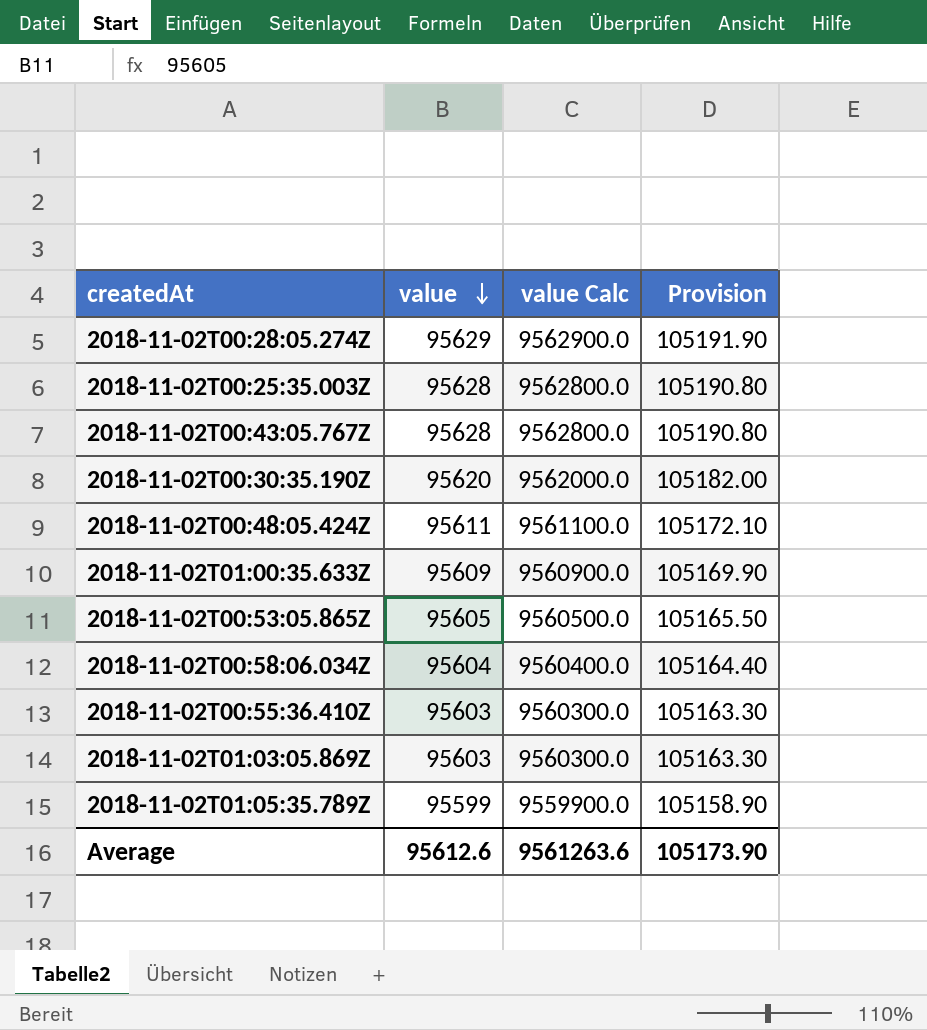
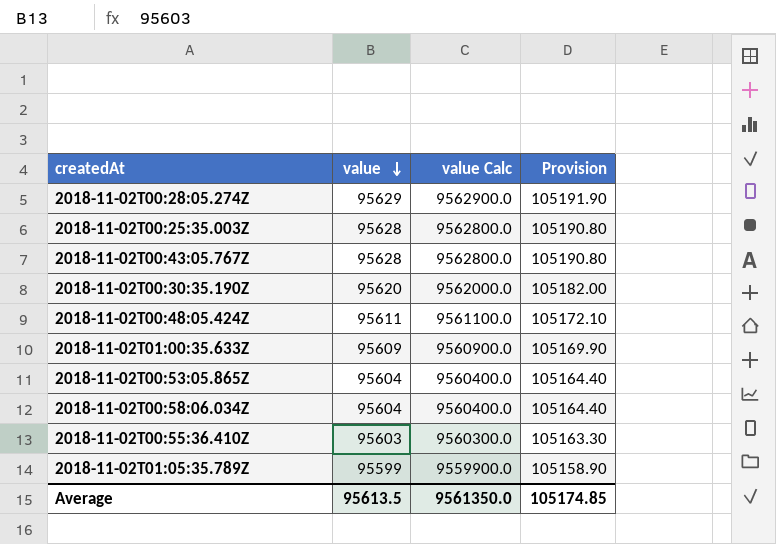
row 2018-11-02T01:03:05.869Z: 95603 | 9560300.0 | 105163.30 -> none
2018-11-02T00:53:05.865Z | value: 95605 -> 95604
2018-11-02T00:53:05.865Z | value Calc: 9560500.0 -> 9560400.0
2018-11-02T00:53:05.865Z | Provision: 105165.50 -> 105164.40
Average | value: 95612.6 -> 95613.5
Average | value Calc: 9561263.6 -> 9561350.0
Average | Provision: 105173.90 -> 105174.85

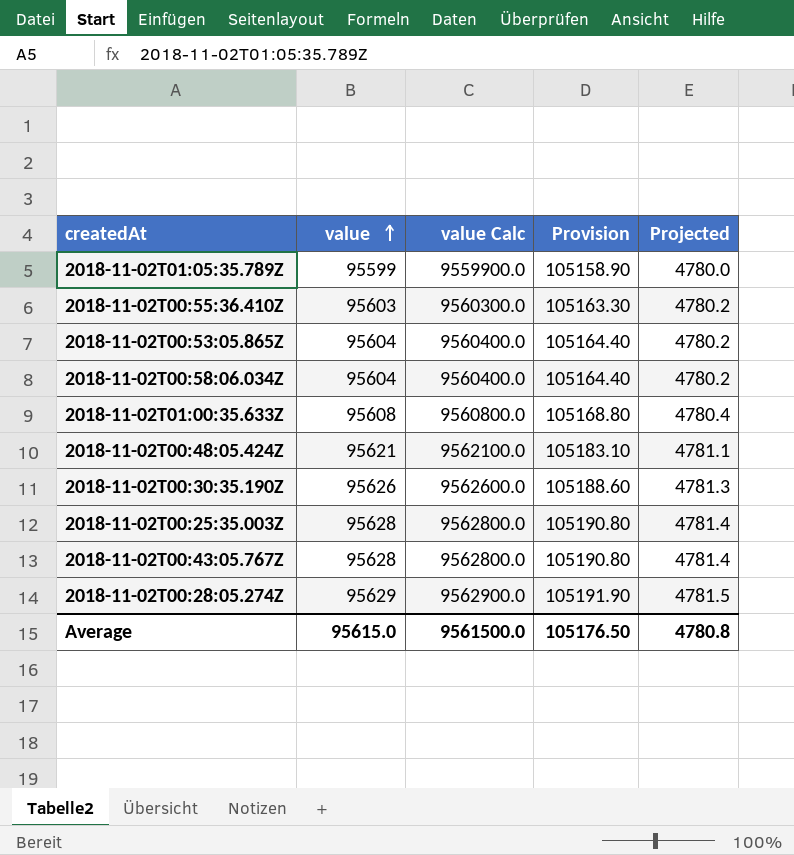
row order: value descending -> value ascending
column Projected | formula: none -> [value] * 0.05
2018-11-02T01:00:35.633Z | value: 95609 -> 95608
2018-11-02T01:00:35.633Z | value Calc: 9560900.0 -> 9560800.0
2018-11-02T01:00:35.633Z | Provision: 105169.90 -> 105168.80
2018-11-02T00:48:05.424Z | value: 95611 -> 95621
2018-11-02T00:48:05.424Z | value Calc: 9561100.0 -> 9562100.0
2018-11-02T00:48:05.424Z | Provision: 105172.10 -> 105183.10
2018-11-02T00:30:35.190Z | value: 95620 -> 95626
2018-11-02T00:30:35.190Z | value Calc: 9562000.0 -> 9562600.0
2018-11-02T00:30:35.190Z | Provision: 105182.00 -> 105188.60
Average | value: 95613.5 -> 95615.0
Average | value Calc: 9561350.0 -> 9561500.0
Average | Provision: 105174.85 -> 105176.50

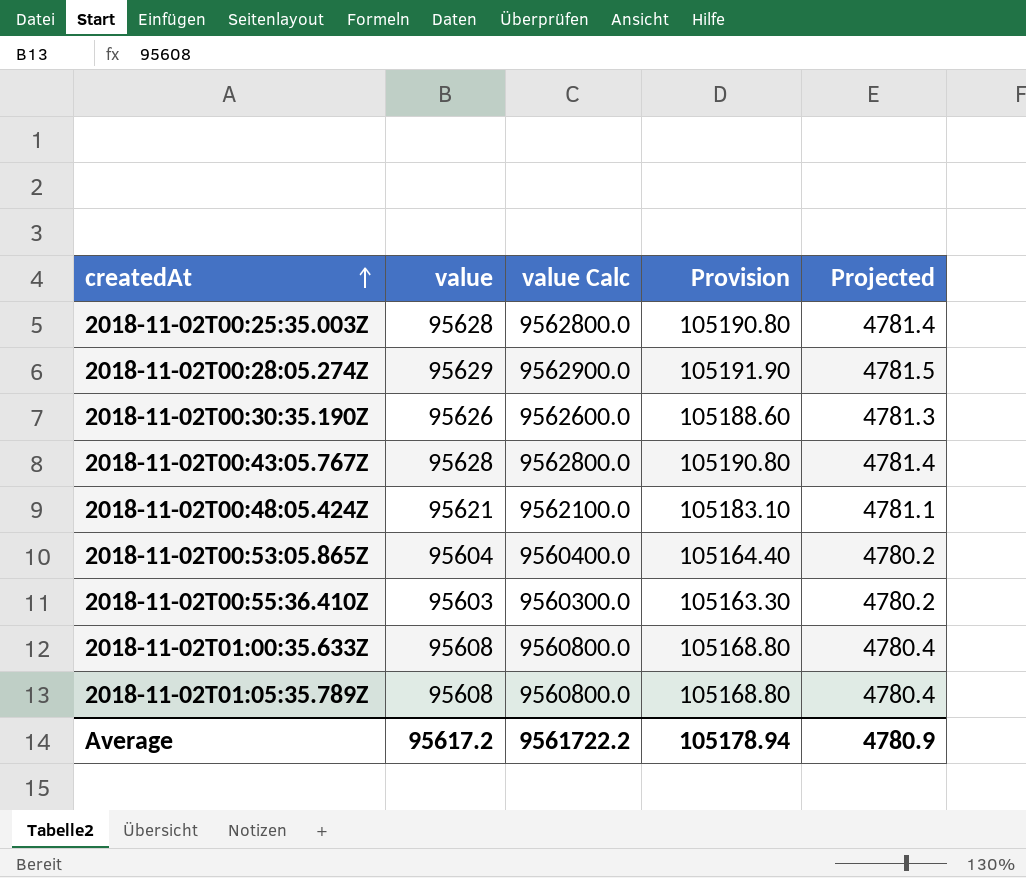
row order: value ascending -> createdAt ascending
row 2018-11-02T00:58:06.034Z: 95604 | 9560400.0 | 105164.40 | 4780.2 -> none
2018-11-02T01:05:35.789Z | value: 95599 -> 95608
2018-11-02T01:05:35.789Z | value Calc: 9559900.0 -> 9560800.0
2018-11-02T01:05:35.789Z | Provision: 105158.90 -> 105168.80
2018-11-02T01:05:35.789Z | Projected: 4780.0 -> 4780.4
Average | value: 95615.0 -> 95617.2
Average | value Calc: 9561500.0 -> 9561722.2
Average | Provision: 105176.50 -> 105178.94
Average | Projected: 4780.8 -> 4780.9

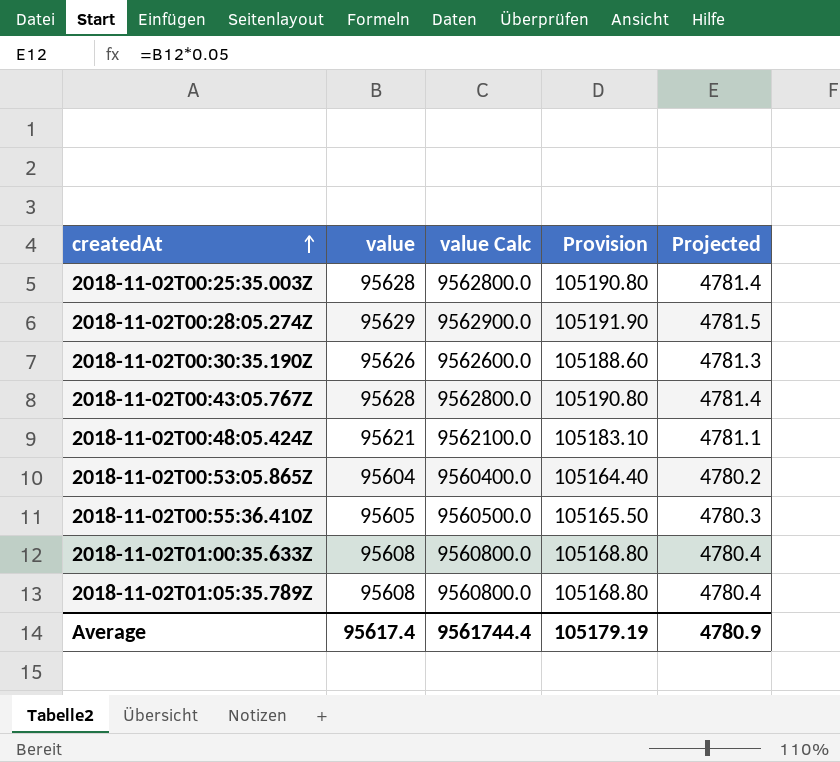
2018-11-02T00:55:36.410Z | value: 95603 -> 95605
2018-11-02T00:55:36.410Z | value Calc: 9560300.0 -> 9560500.0
2018-11-02T00:55:36.410Z | Provision: 105163.30 -> 105165.50
2018-11-02T00:55:36.410Z | Projected: 4780.2 -> 4780.3
Average | value: 95617.2 -> 95617.4
Average | value Calc: 9561722.2 -> 9561744.4
Average | Provision: 105178.94 -> 105179.19

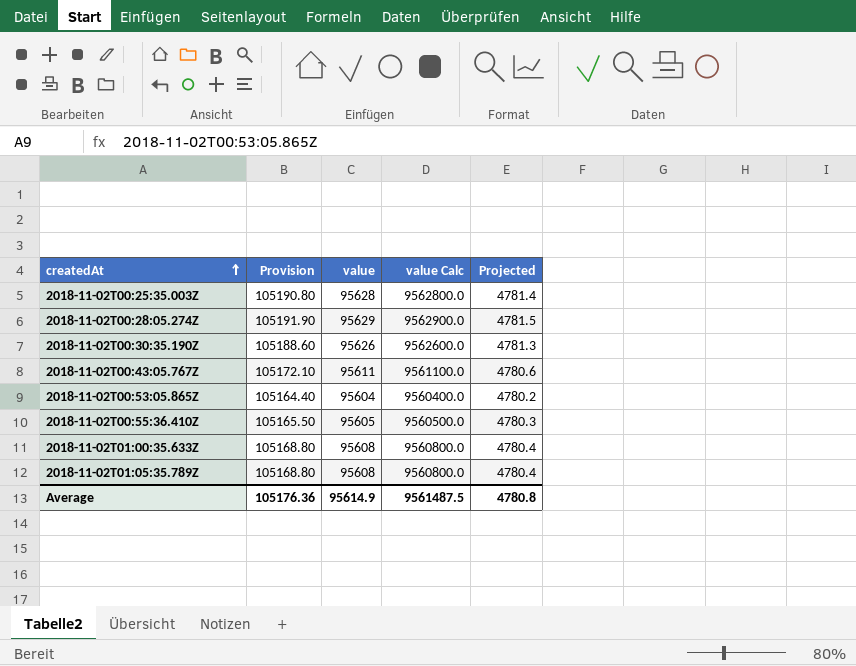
column Provision | position: 4 -> 2
row 2018-11-02T00:48:05.424Z: 95621 | 9562100.0 | 105183.10 | 4781.1 -> none
2018-11-02T00:43:05.767Z | Provision: 105190.80 -> 105172.10
2018-11-02T00:43:05.767Z | value: 95628 -> 95611
2018-11-02T00:43:05.767Z | value Calc: 9562800.0 -> 9561100.0
2018-11-02T00:43:05.767Z | Projected: 4781.4 -> 4780.6
Average | Provision: 105179.19 -> 105176.36
Average | value: 95617.4 -> 95614.9
Average | value Calc: 9561744.4 -> 9561487.5
Average | Projected: 4780.9 -> 4780.8

